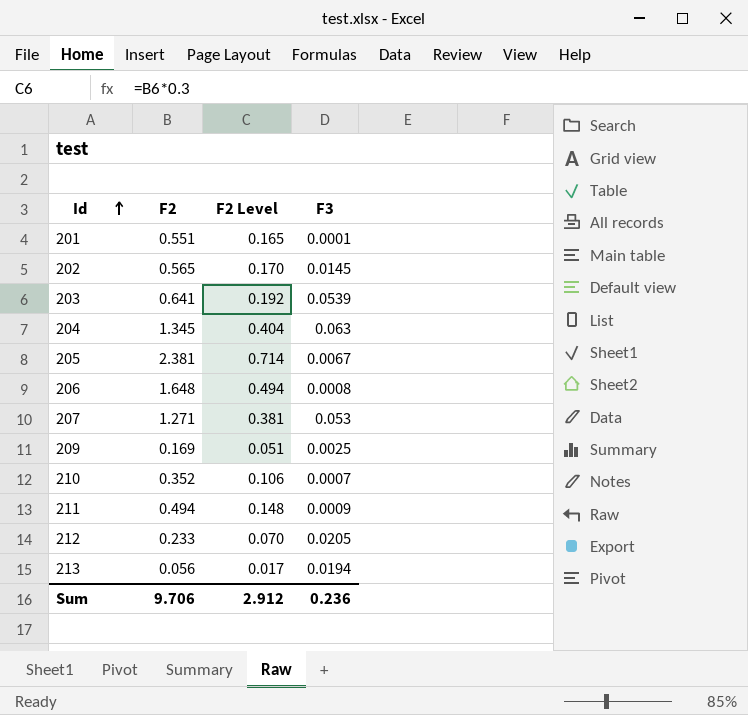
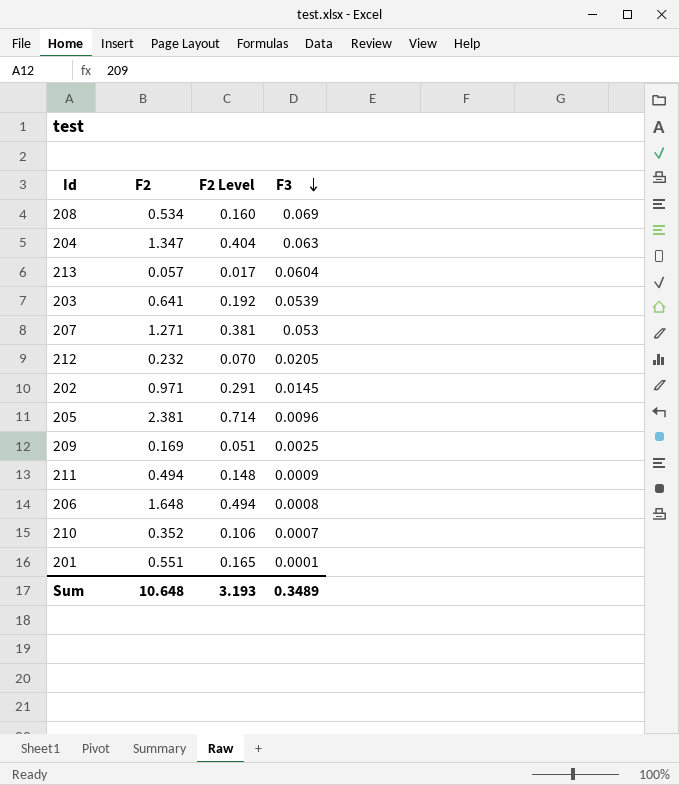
row order: Id ascending -> F3 descending
row 208: none -> 0.534 | 0.160 | 0.069
204 | F2: 1.345 -> 1.347
213 | F2: 0.056 -> 0.057
213 | F3: 0.0194 -> 0.0604
212 | F2: 0.233 -> 0.232
202 | F2: 0.565 -> 0.971
202 | F2 Level: 0.170 -> 0.291
205 | F3: 0.0067 -> 0.0096
Sum | F2: 9.706 -> 10.648
Sum | F2 Level: 2.912 -> 3.193
Sum | F3: 0.236 -> 0.3489

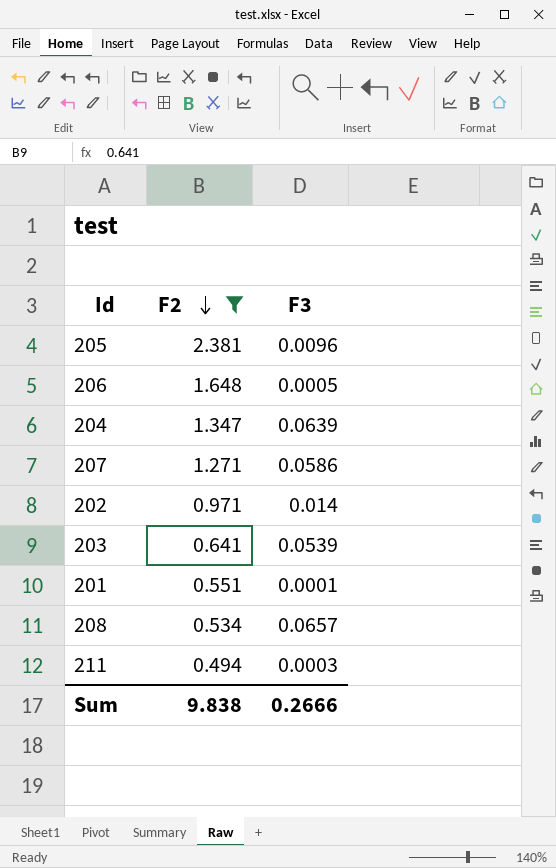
filter: none -> F2 >= 0.494
row order: F3 descending -> F2 descending
column F2 Level | formula: [F2] * 0.3 -> none
206 | F3: 0.0008 -> 0.0005
204 | F3: 0.063 -> 0.0639
207 | F3: 0.053 -> 0.0586
202 | F3: 0.0145 -> 0.014
208 | F3: 0.069 -> 0.0657
211 | F3: 0.0009 -> 0.0003
Sum | F2: 10.648 -> 9.838
Sum | F3: 0.3489 -> 0.2666

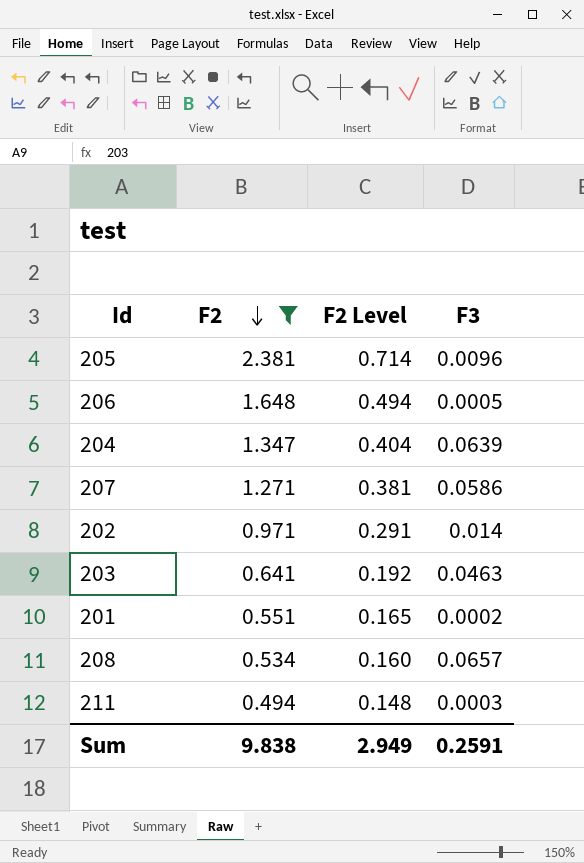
column F2 Level | formula: none -> [F2] * 0.3
203 | F3: 0.0539 -> 0.0463
201 | F3: 0.0001 -> 0.0002
Sum | F3: 0.2666 -> 0.2591

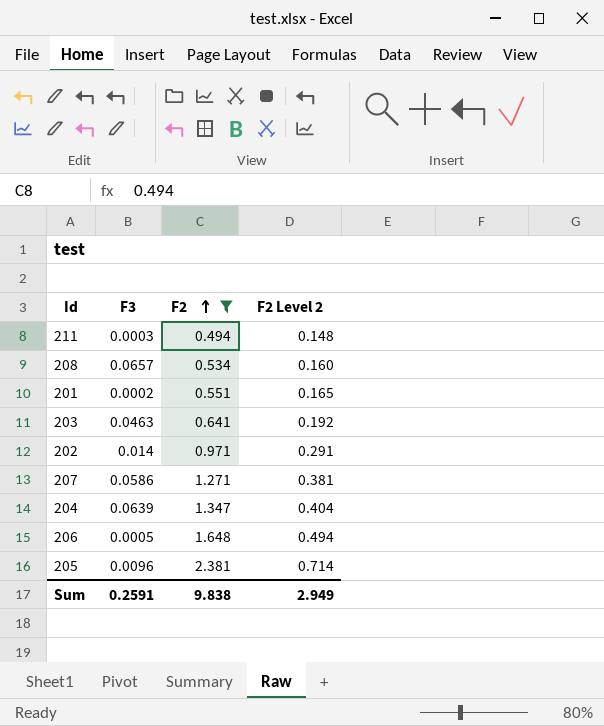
row order: F2 descending -> F2 ascending
column F3 | position: 4 -> 2
column name: F2 Level -> F2 Level 2

